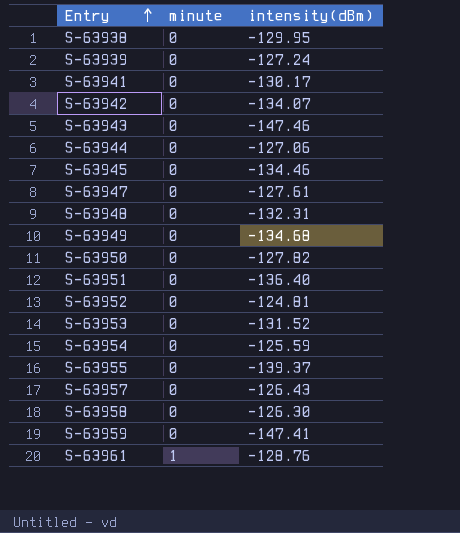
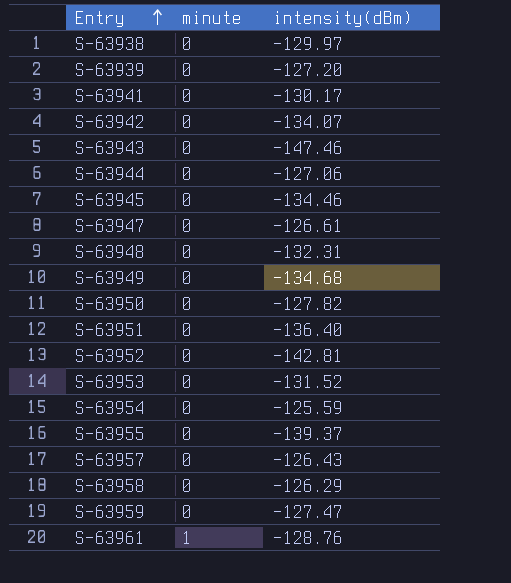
S-63938 | intensity(dBm): -129.95 -> -129.97
S-63939 | intensity(dBm): -127.24 -> -127.20
S-63947 | intensity(dBm): -127.61 -> -126.61
S-63952 | intensity(dBm): -124.81 -> -142.81
S-63958 | intensity(dBm): -126.30 -> -126.29
S-63959 | intensity(dBm): -147.41 -> -127.47

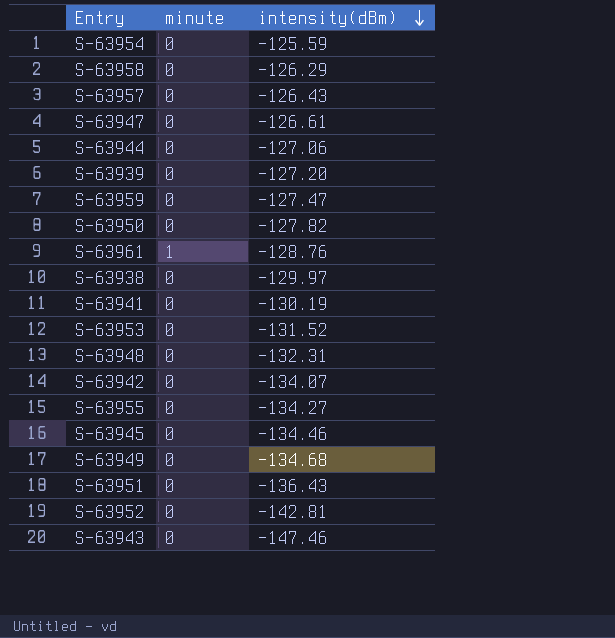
row order: Entry ascending -> intensity(dBm) descending
S-63941 | intensity(dBm): -130.17 -> -130.19
S-63955 | intensity(dBm): -139.37 -> -134.27
S-63951 | intensity(dBm): -136.40 -> -136.43

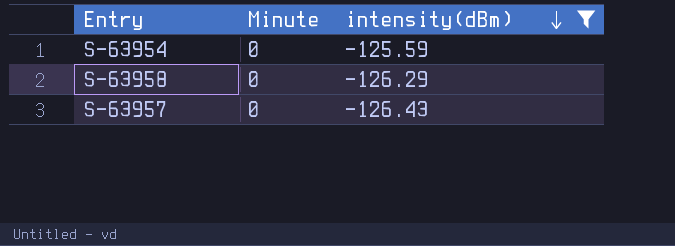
filter: none -> intensity(dBm) >= -126.43
column name: minute -> Minute

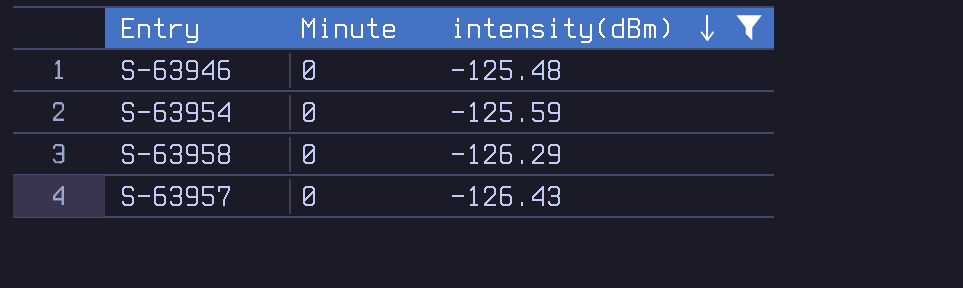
row S-63946: none -> 0 | -125.48

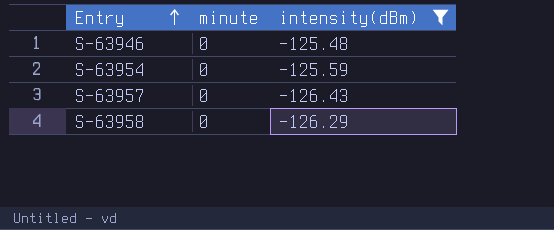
row order: intensity(dBm) descending -> Entry ascending
column name: Minute -> minute

